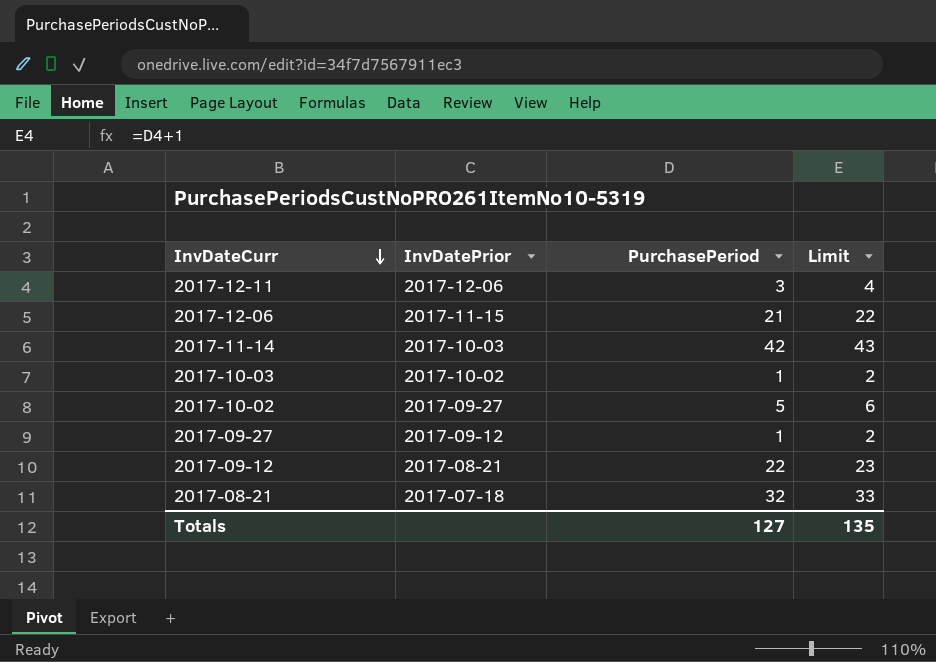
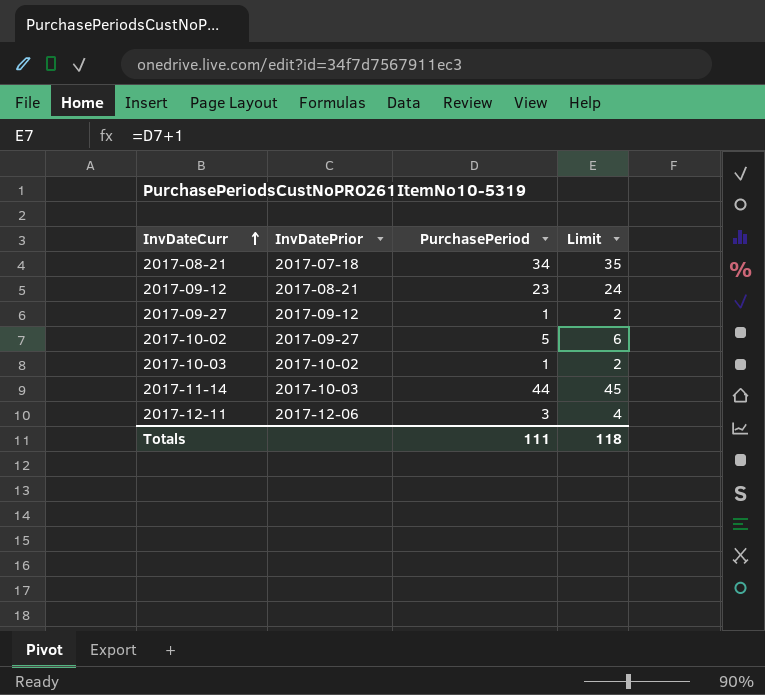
row order: InvDateCurr descending -> InvDateCurr ascending
row 2017-12-06: 2017-11-15 | 21 | 22 -> none
2017-08-21 | PurchasePeriod: 32 -> 34
2017-08-21 | Limit: 33 -> 35
2017-09-12 | PurchasePeriod: 22 -> 23
2017-09-12 | Limit: 23 -> 24
2017-11-14 | PurchasePeriod: 42 -> 44
2017-11-14 | Limit: 43 -> 45
Totals | PurchasePeriod: 127 -> 111
Totals | Limit: 135 -> 118

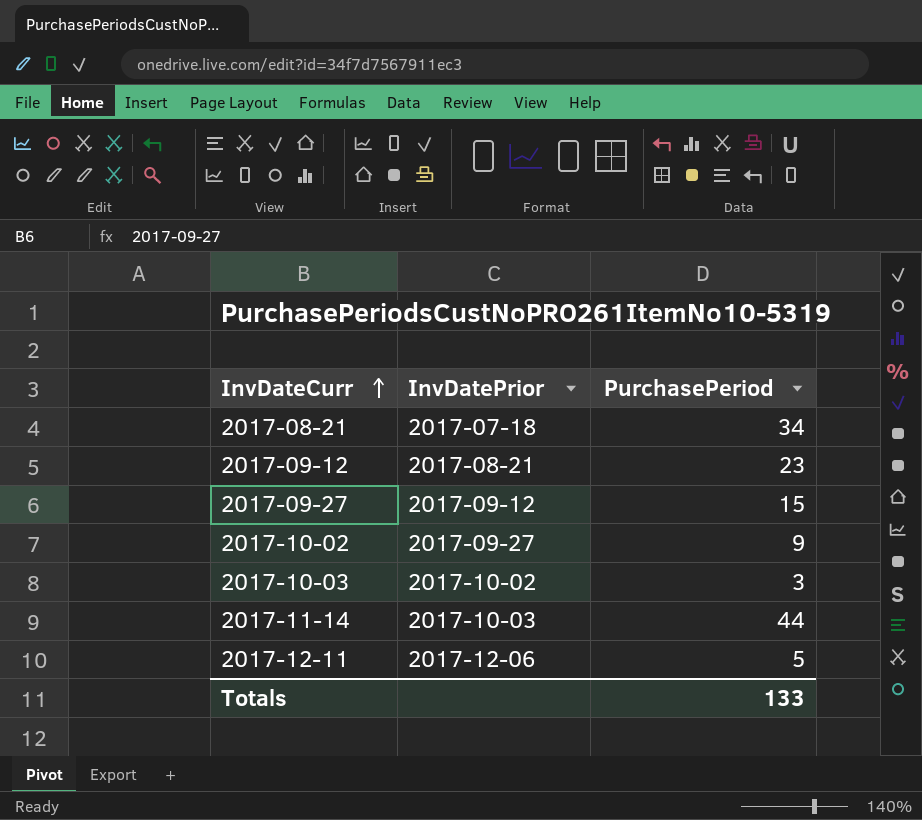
column Limit | formula: [PurchasePeriod] + 1 -> none
2017-09-27 | PurchasePeriod: 1 -> 15
2017-10-02 | PurchasePeriod: 5 -> 9
2017-10-03 | PurchasePeriod: 1 -> 3
2017-12-11 | PurchasePeriod: 3 -> 5
Totals | PurchasePeriod: 111 -> 133

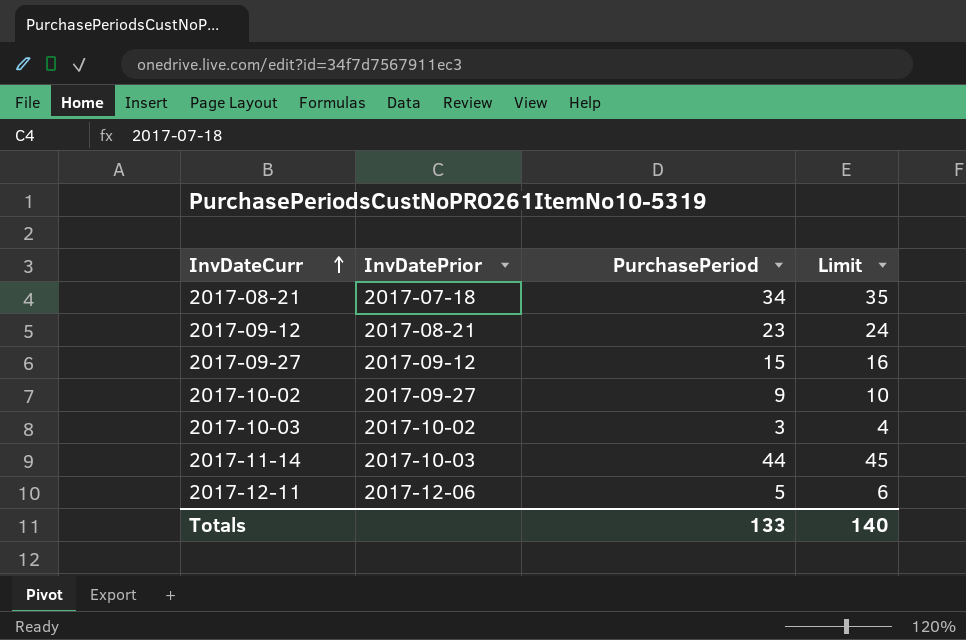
column Limit | formula: none -> [PurchasePeriod] + 1

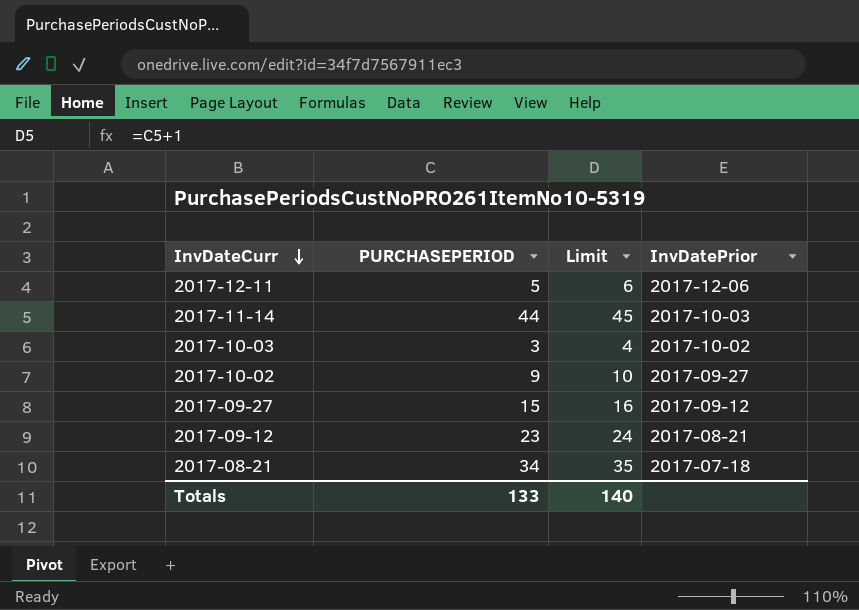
row order: InvDateCurr ascending -> InvDateCurr descending
column name: PurchasePeriod -> PURCHASEPERIOD
column InvDatePrior | position: 2 -> 4

